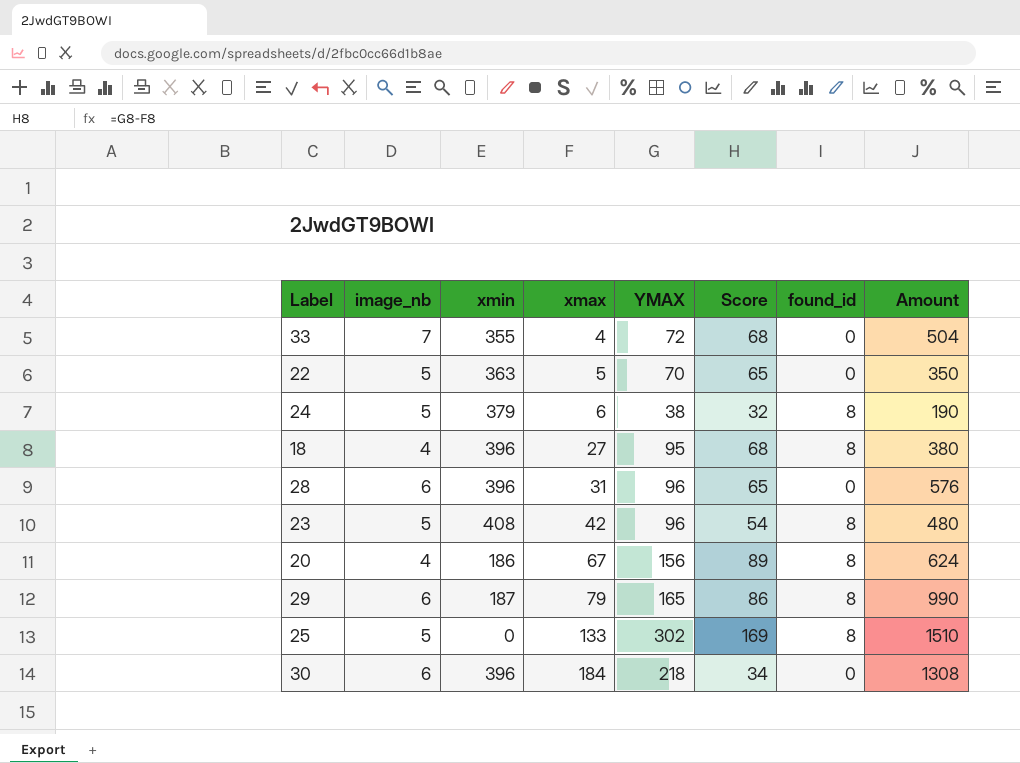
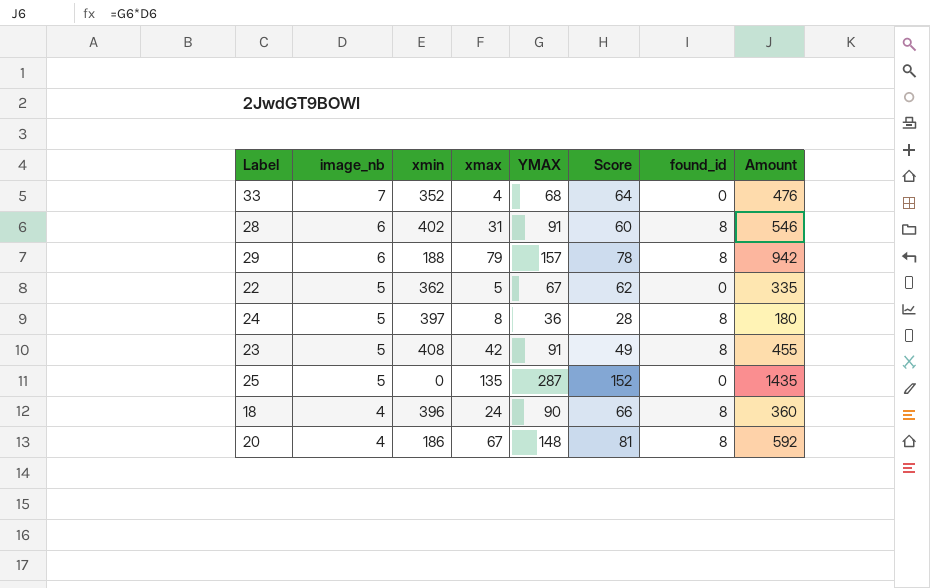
row order: xmax ascending -> image_nb descending
row 30: 6 | 396 | 184 | 218 | 34 | 0 | 1308 -> none
33 | xmin: 355 -> 352
33 | YMAX: 72 -> 68
33 | Score: 68 -> 64
33 | Amount: 504 -> 476
28 | xmin: 396 -> 402
28 | YMAX: 96 -> 91
28 | Score: 65 -> 60
28 | found_id: 0 -> 8
28 | Amount: 576 -> 546
29 | xmin: 187 -> 188
29 | YMAX: 165 -> 157
29 | Score: 86 -> 78
29 | Amount: 990 -> 942
22 | xmin: 363 -> 362
22 | YMAX: 70 -> 67
22 | Score: 65 -> 62
22 | Amount: 350 -> 335
24 | xmin: 379 -> 397
24 | xmax: 6 -> 8
24 | YMAX: 38 -> 36
24 | Score: 32 -> 28
24 | Amount: 190 -> 180
23 | YMAX: 96 -> 91
23 | Score: 54 -> 49
23 | Amount: 480 -> 455
25 | xmax: 133 -> 135
25 | YMAX: 302 -> 287
25 | Score: 169 -> 152
25 | found_id: 8 -> 0
25 | Amount: 1510 -> 1435
18 | xmax: 27 -> 24
18 | YMAX: 95 -> 90
18 | Score: 68 -> 66
18 | Amount: 380 -> 360
20 | YMAX: 156 -> 148
20 | Score: 89 -> 81
20 | Amount: 624 -> 592

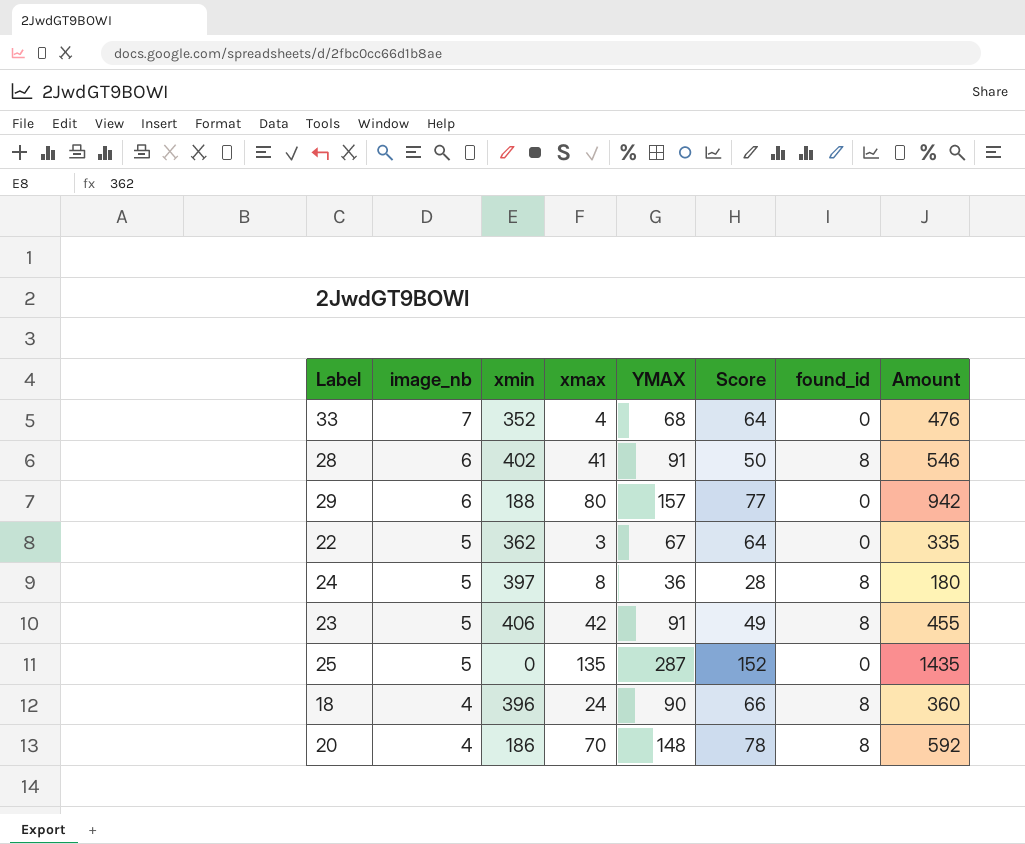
28 | xmax: 31 -> 41
28 | Score: 60 -> 50
29 | xmax: 79 -> 80
29 | Score: 78 -> 77
29 | found_id: 8 -> 0
22 | xmax: 5 -> 3
22 | Score: 62 -> 64
23 | xmin: 408 -> 406
20 | xmax: 67 -> 70
20 | Score: 81 -> 78

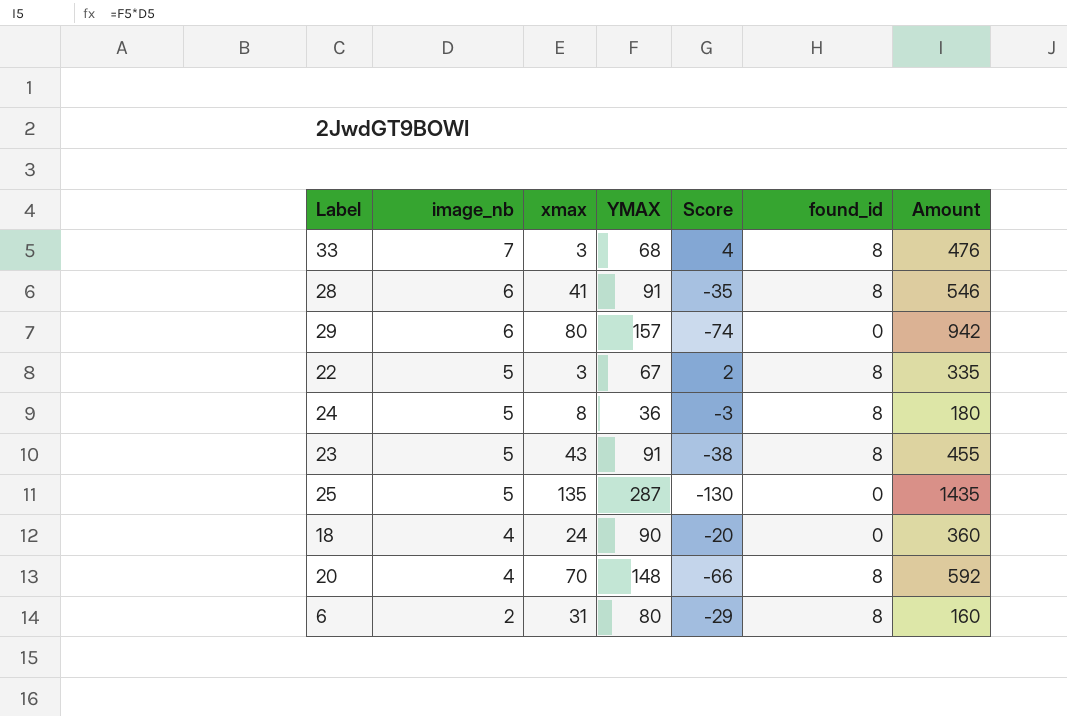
column xmin | position: 3 -> none
column Score | formula: [YMAX] - [xmax] -> [image_nb] - [xmax]
33 | xmax: 4 -> 3
33 | found_id: 0 -> 8
22 | found_id: 0 -> 8
23 | xmax: 42 -> 43
18 | found_id: 8 -> 0
row 6: none -> 2 | 31 | 80 | -29 | 8 | 160

